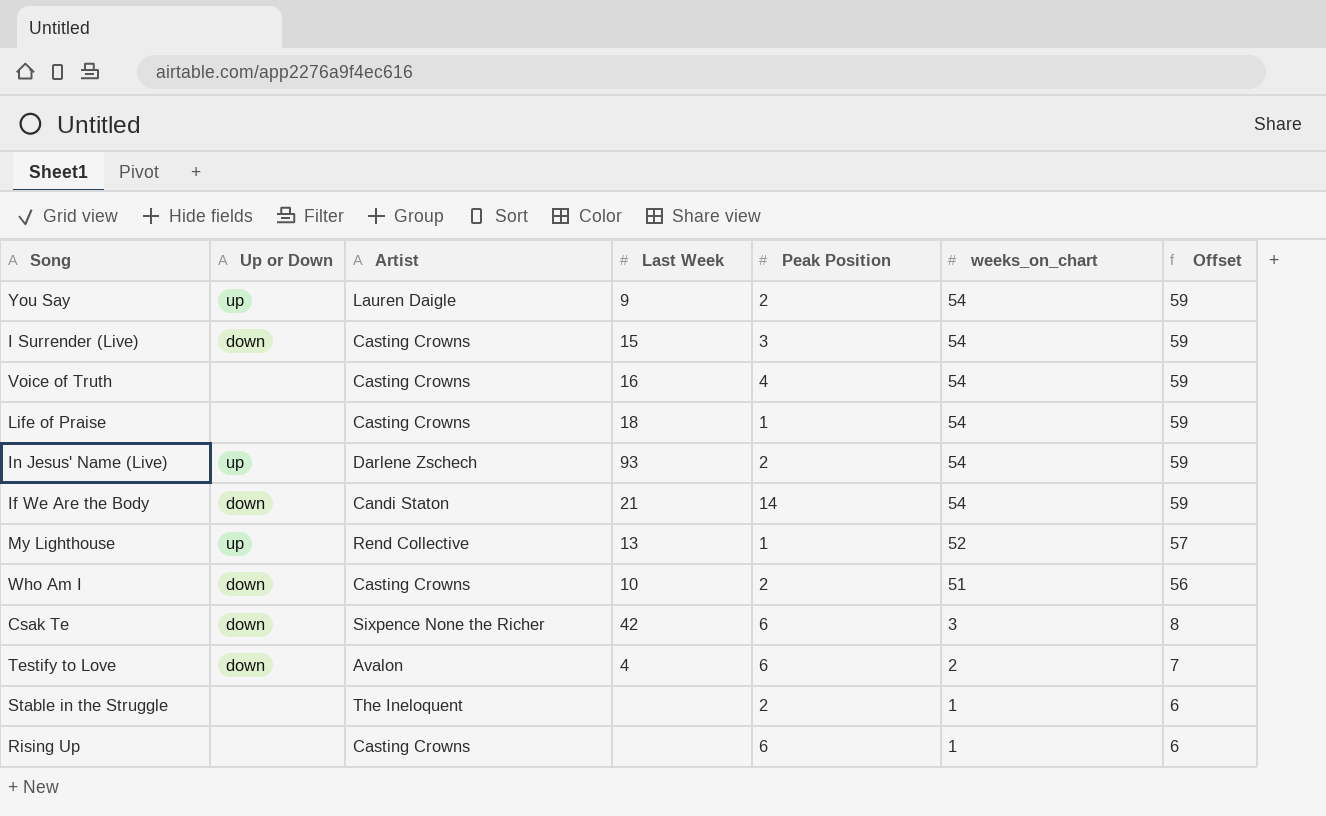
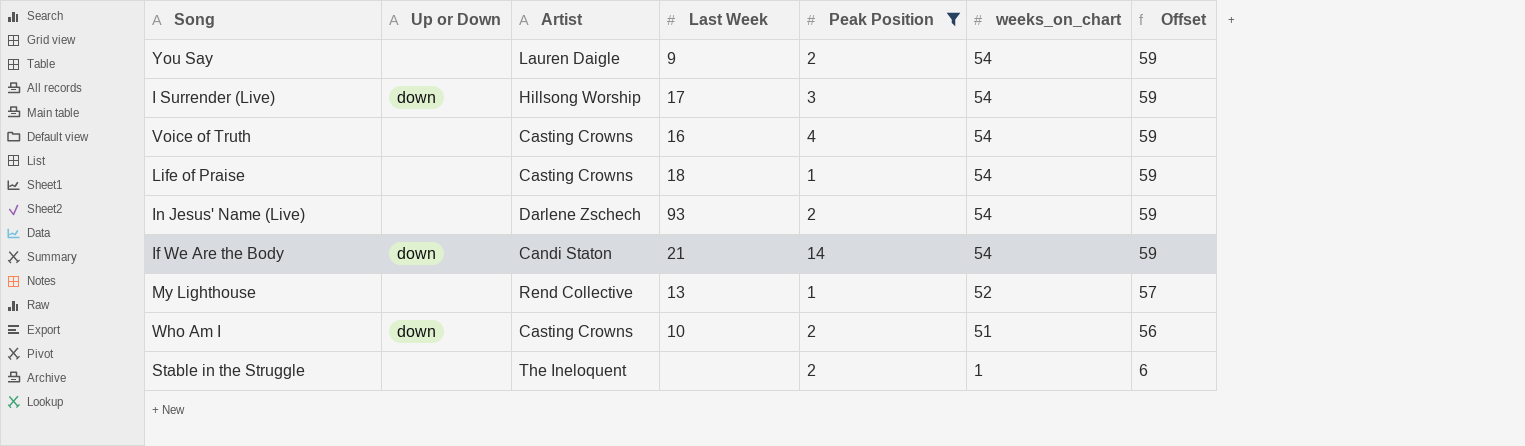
filter: none -> Peak Position != 6
You Say | Up or Down: up -> none
I Surrender (Live) | Artist: Casting Crowns -> Hillsong Worship
I Surrender (Live) | Last Week: 15 -> 17
In Jesus' Name (Live) | Up or Down: up -> none
My Lighthouse | Up or Down: up -> none

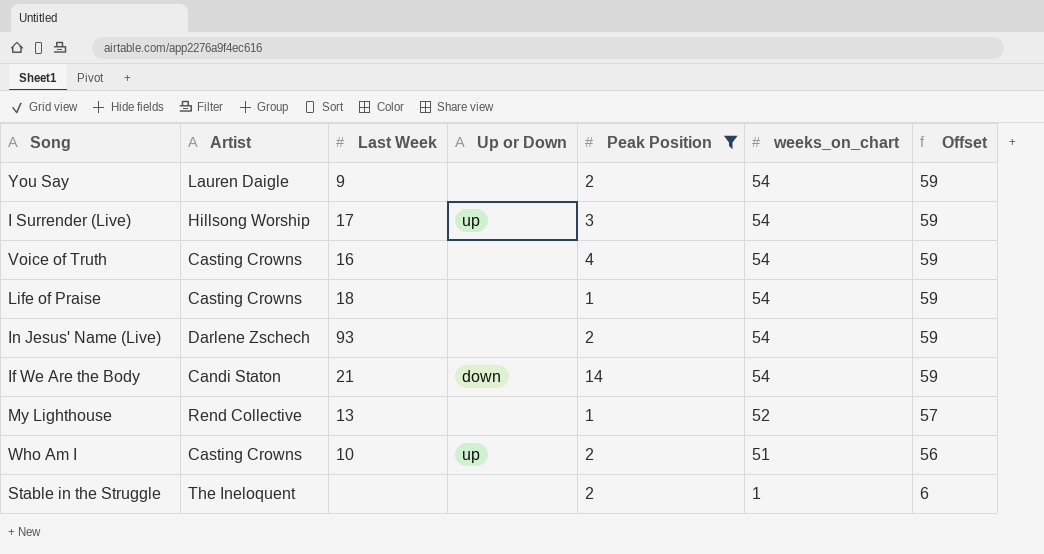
column Up or Down | position: 2 -> 4
I Surrender (Live) | Up or Down: down -> up
Who Am I | Up or Down: down -> up

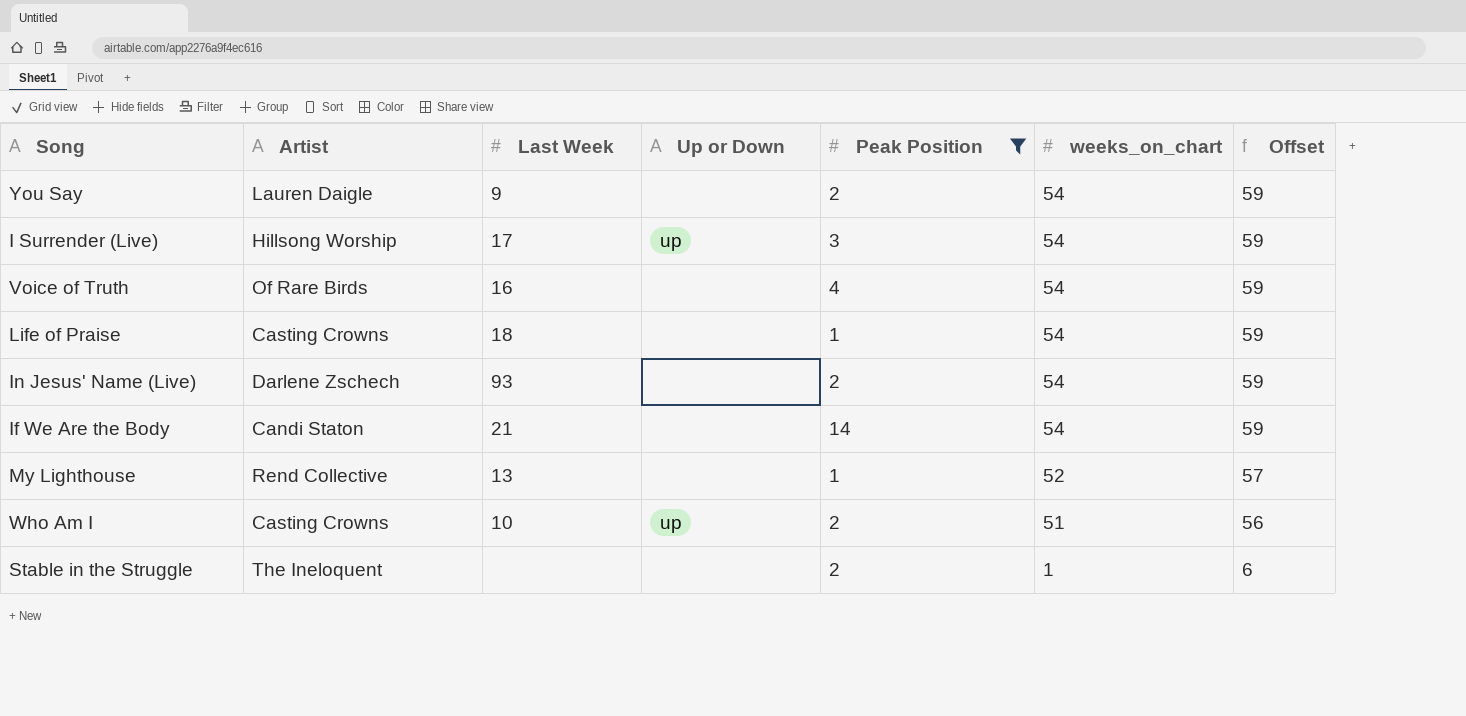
Voice of Truth | Artist: Casting Crowns -> Of Rare Birds
If We Are the Body | Up or Down: down -> none

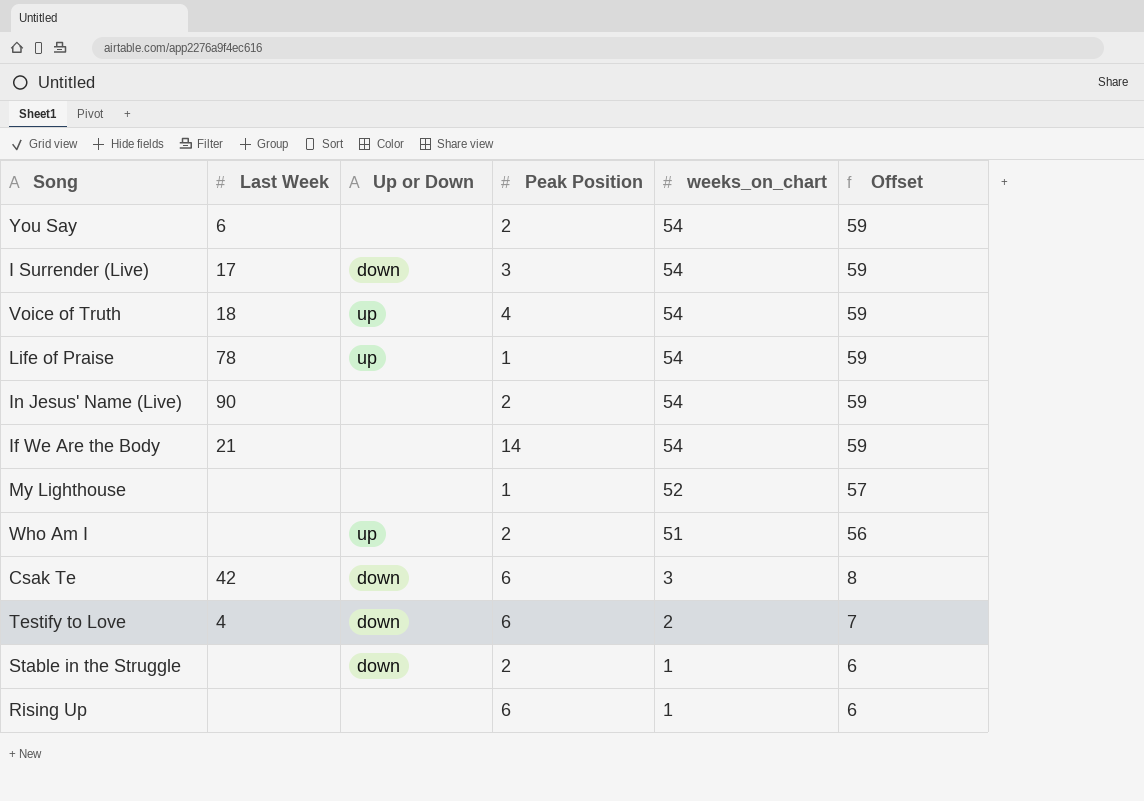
filter: Peak Position != 6 -> none
column Artist | position: 2 -> none
You Say | Last Week: 9 -> 6
I Surrender (Live) | Up or Down: up -> down
Voice of Truth | Last Week: 16 -> 18
Voice of Truth | Up or Down: none -> up
Life of Praise | Last Week: 18 -> 78
Life of Praise | Up or Down: none -> up
In Jesus' Name (Live) | Last Week: 93 -> 90
My Lighthouse | Last Week: 13 -> none
Who Am I | Last Week: 10 -> none
Stable in the Struggle | Up or Down: none -> down

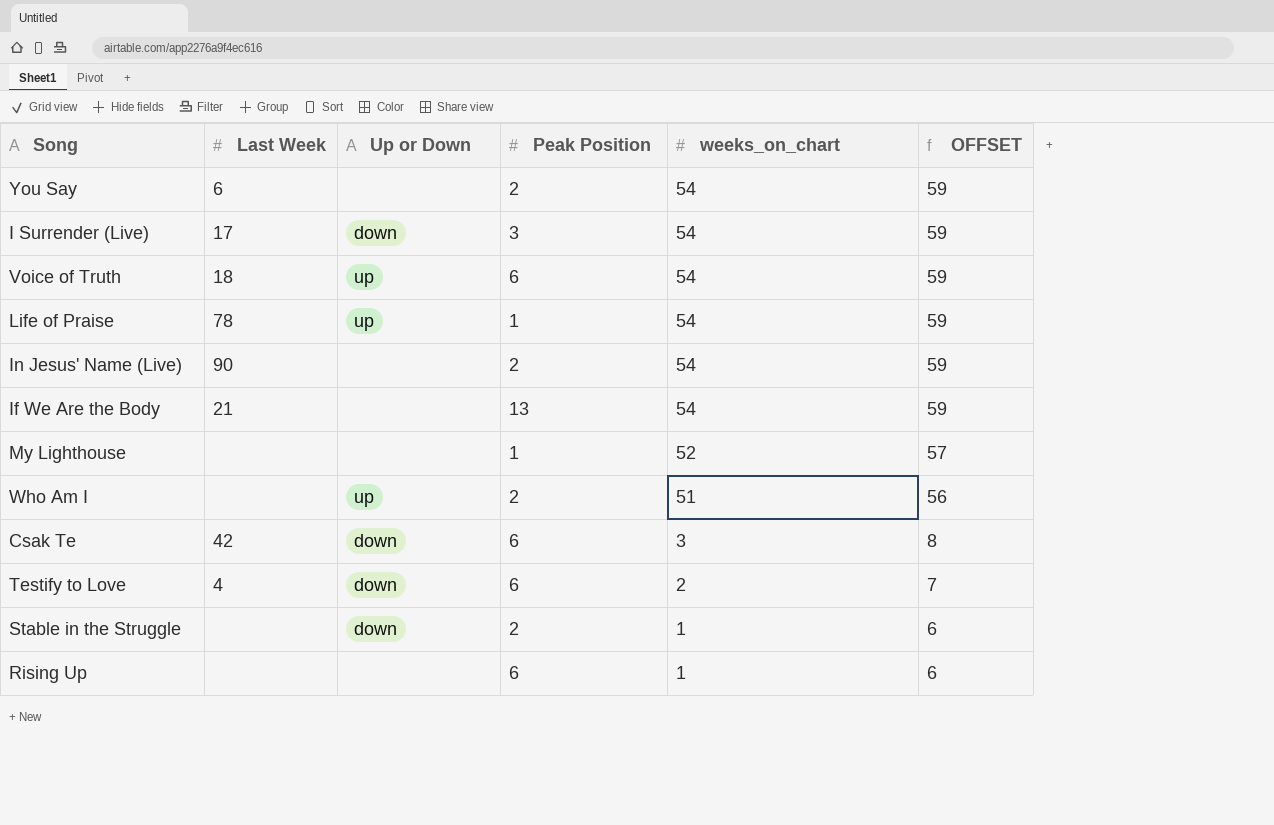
column name: Offset -> OFFSET
Voice of Truth | Peak Position: 4 -> 6
If We Are the Body | Peak Position: 14 -> 13

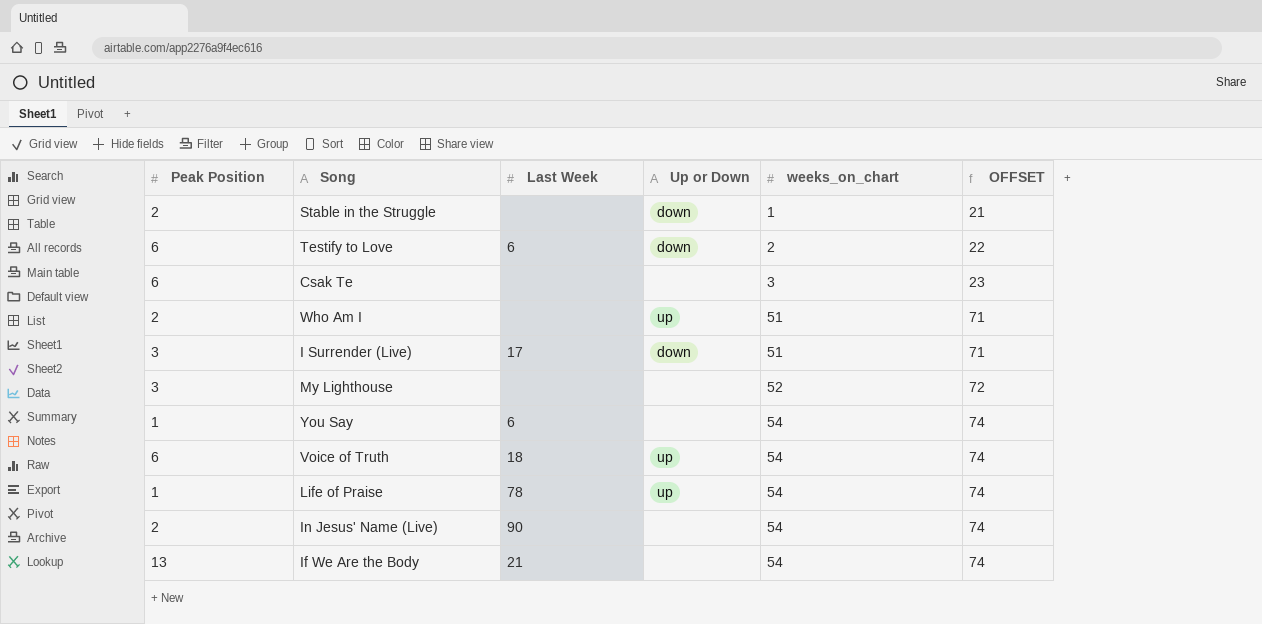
row order: weeks_on_chart descending -> weeks_on_chart ascending
column Peak Position | position: 4 -> 1
column OFFSET | formula: [weeks_on_chart] + 5 -> [weeks_on_chart] + 20
row Rising Up: none | none | 6 | 1 | 6 -> none
Testify to Love | Last Week: 4 -> 6
Csak Te | Last Week: 42 -> none
Csak Te | Up or Down: down -> none
I Surrender (Live) | weeks_on_chart: 54 -> 51
My Lighthouse | Peak Position: 1 -> 3
You Say | Peak Position: 2 -> 1

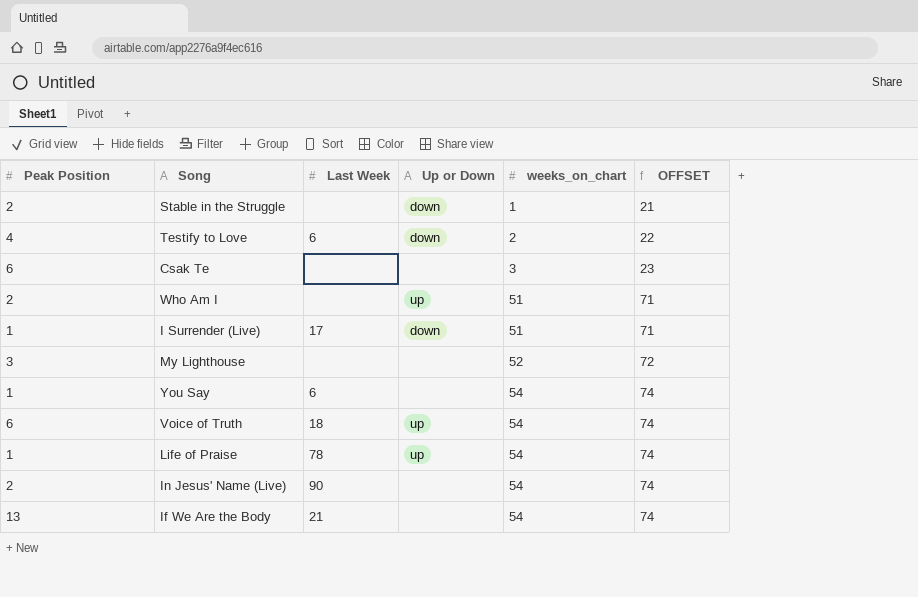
Testify to Love | Peak Position: 6 -> 4
I Surrender (Live) | Peak Position: 3 -> 1

